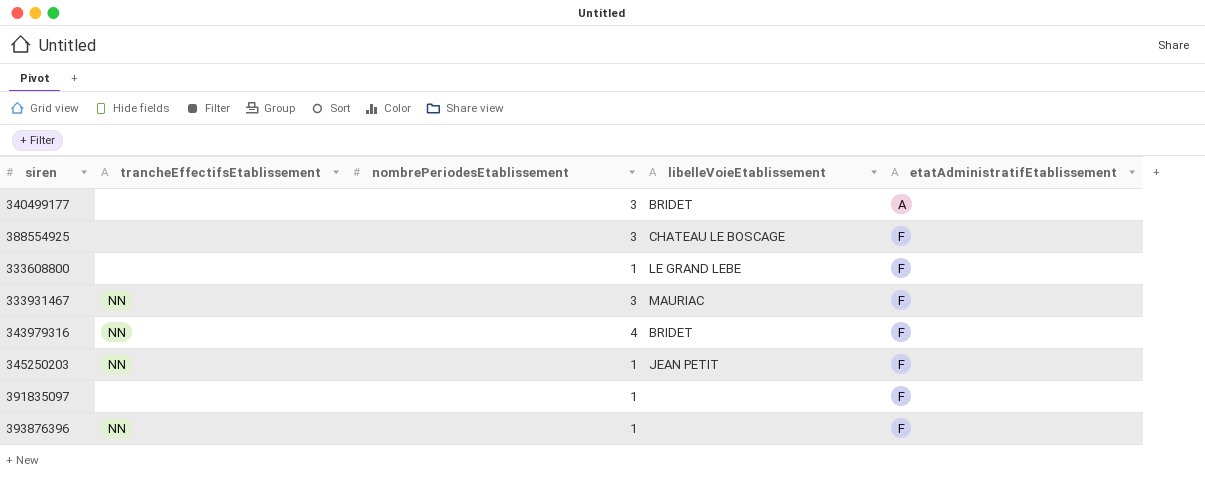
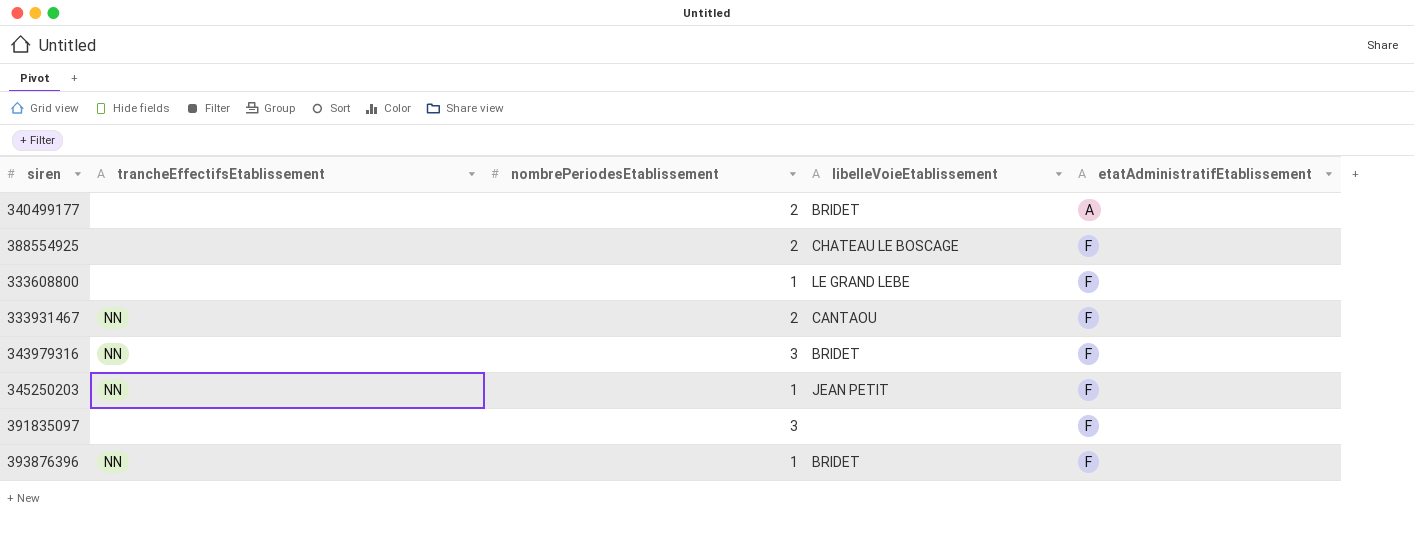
340499177 | nombrePeriodesEtablissement: 3 -> 2
388554925 | nombrePeriodesEtablissement: 3 -> 2
333931467 | nombrePeriodesEtablissement: 3 -> 2
333931467 | libelleVoieEtablissement: MAURIAC -> CANTAOU
343979316 | nombrePeriodesEtablissement: 4 -> 3
391835097 | nombrePeriodesEtablissement: 1 -> 3
393876396 | libelleVoieEtablissement: none -> BRIDET

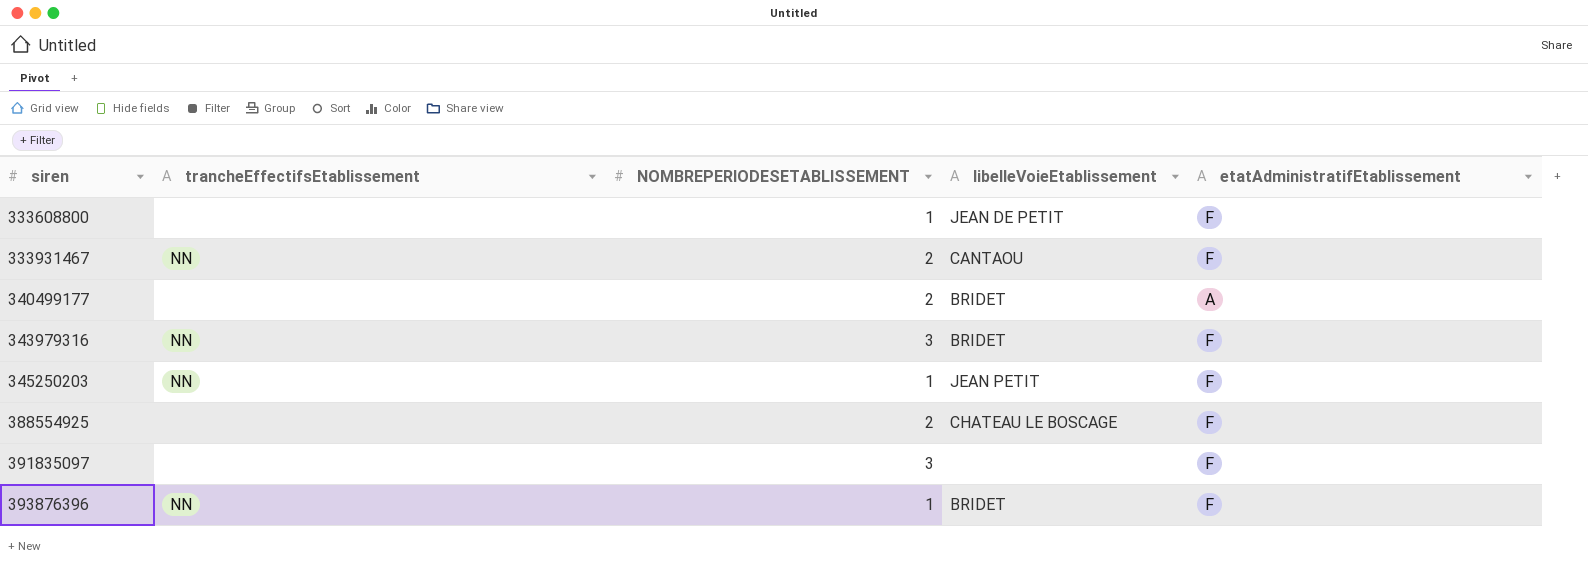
row order: etatAdministratifEtablissement ascending -> siren ascending
column name: nombrePeriodesEtablissement -> NOMBREPERIODESETABLISSEMENT
333608800 | libelleVoieEtablissement: LE GRAND LEBE -> JEAN DE PETIT

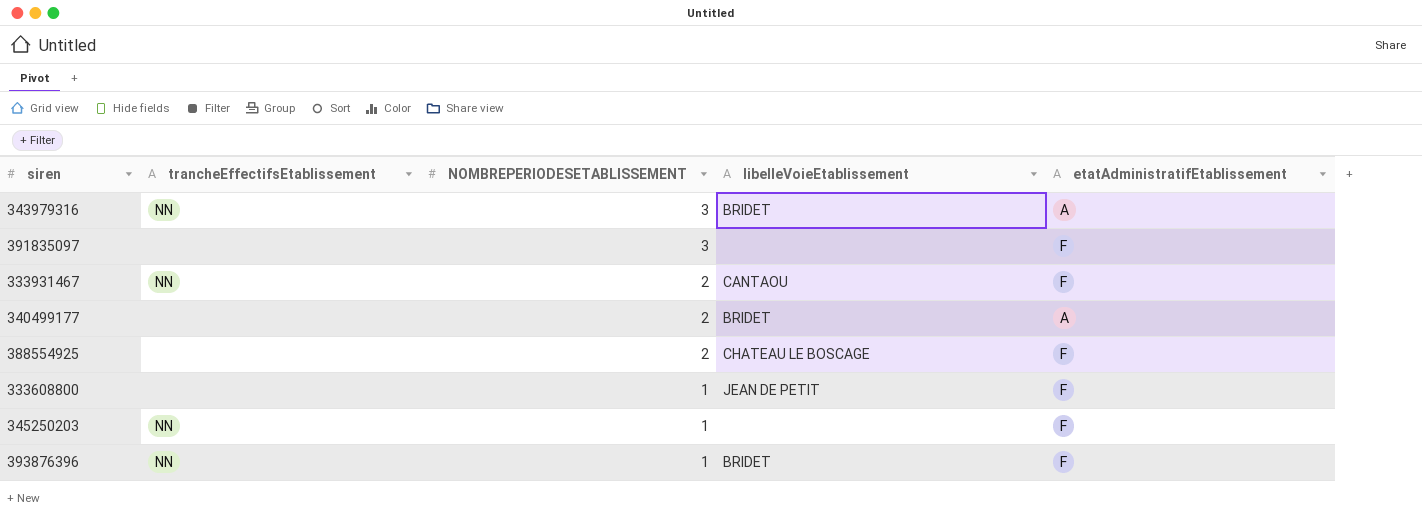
row order: siren ascending -> NOMBREPERIODESETABLISSEMENT descending
343979316 | etatAdministratifEtablissement: F -> A
345250203 | libelleVoieEtablissement: JEAN PETIT -> none

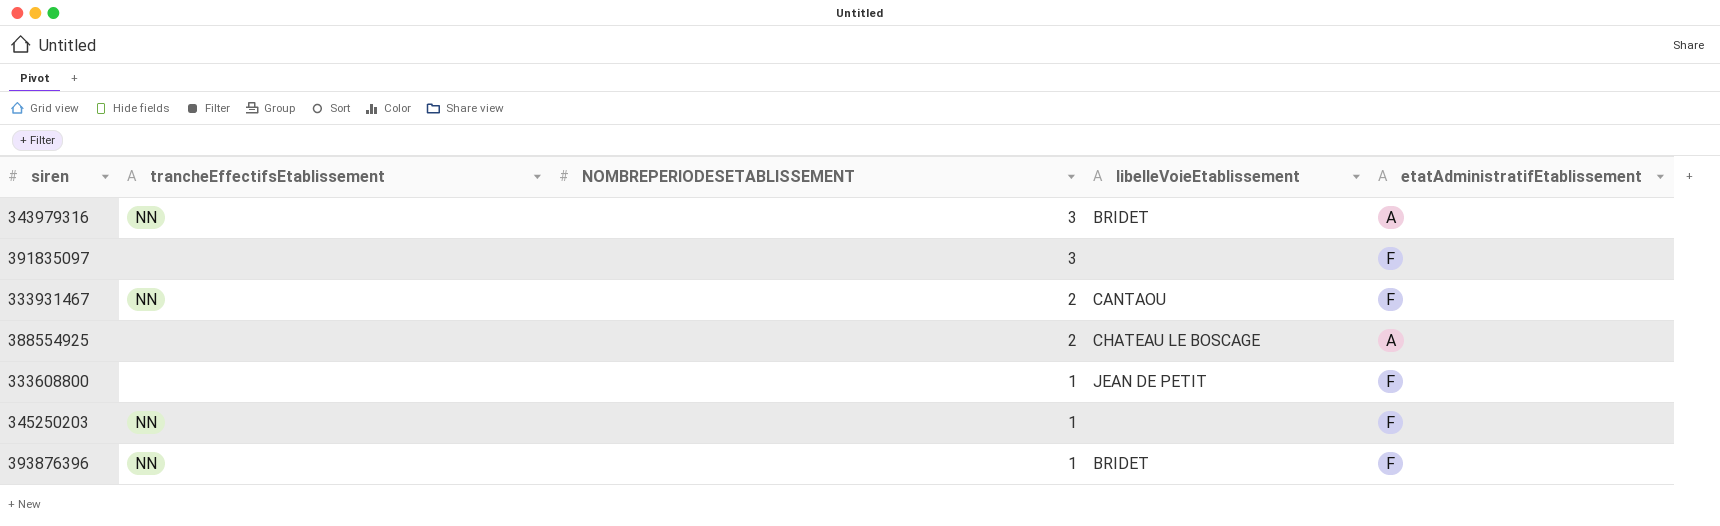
row 340499177: none | 2 | BRIDET | A -> none
388554925 | etatAdministratifEtablissement: F -> A

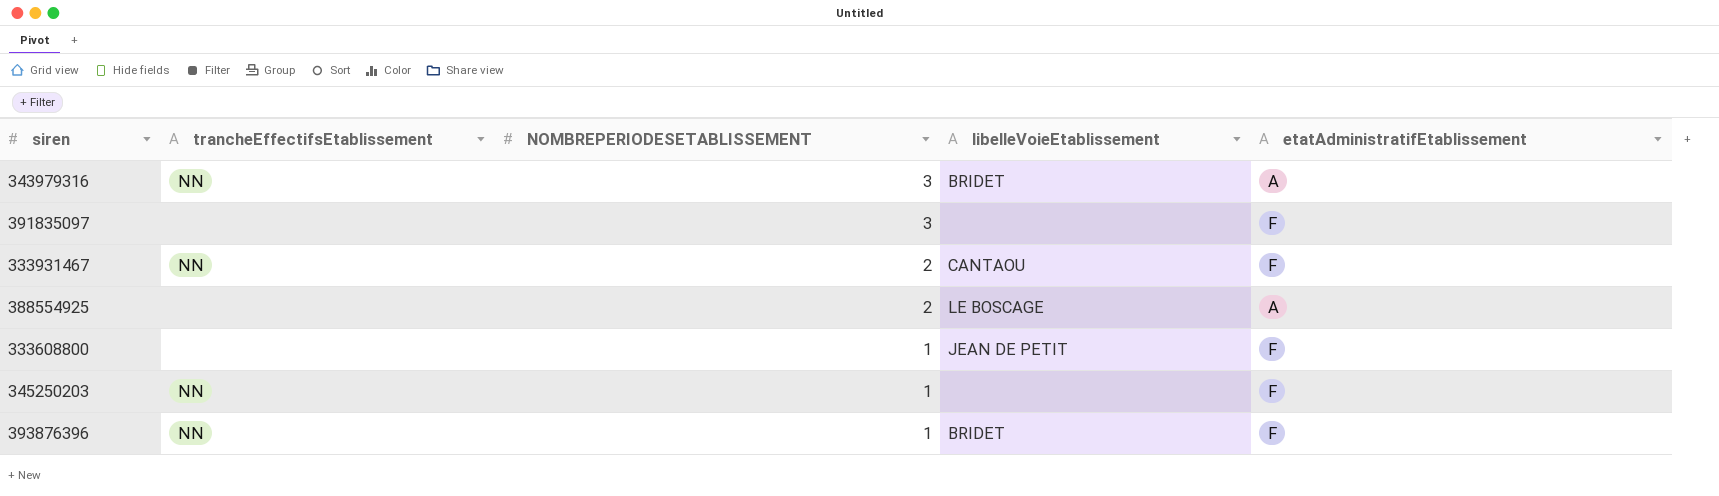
388554925 | libelleVoieEtablissement: CHATEAU LE BOSCAGE -> LE BOSCAGE

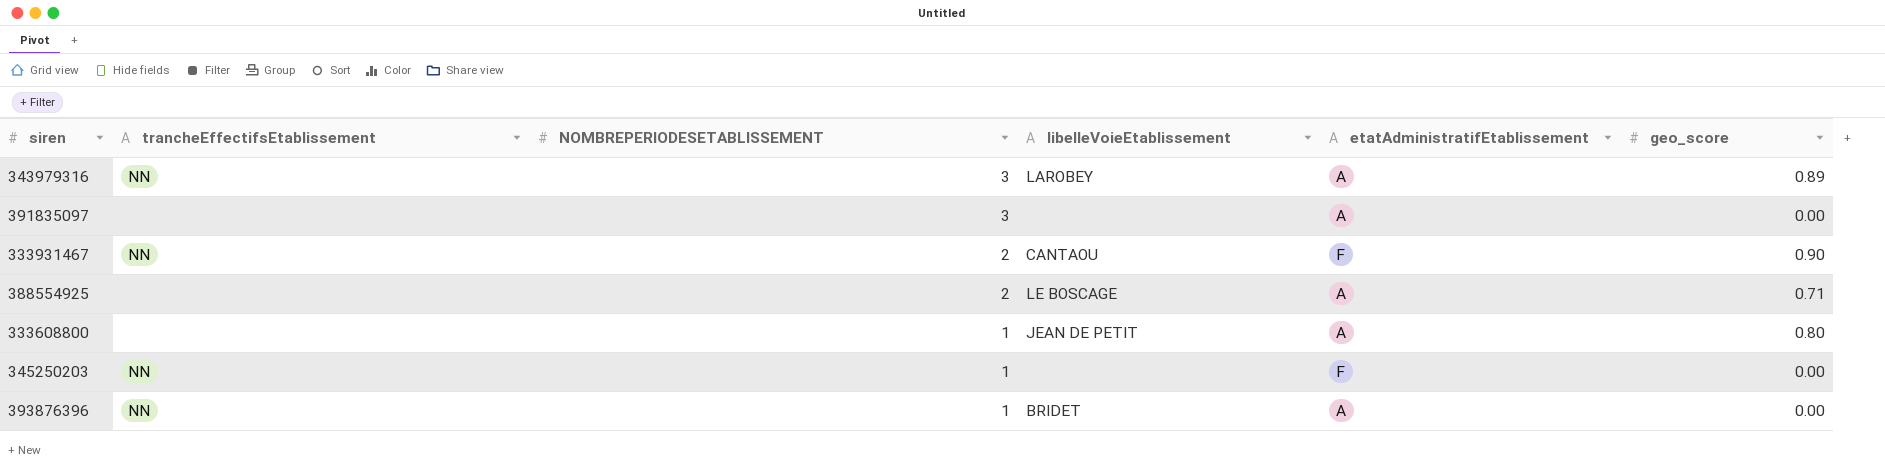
column geo_score | position: none -> 6
343979316 | libelleVoieEtablissement: BRIDET -> LAROBEY
391835097 | etatAdministratifEtablissement: F -> A
333608800 | etatAdministratifEtablissement: F -> A
393876396 | etatAdministratifEtablissement: F -> A

